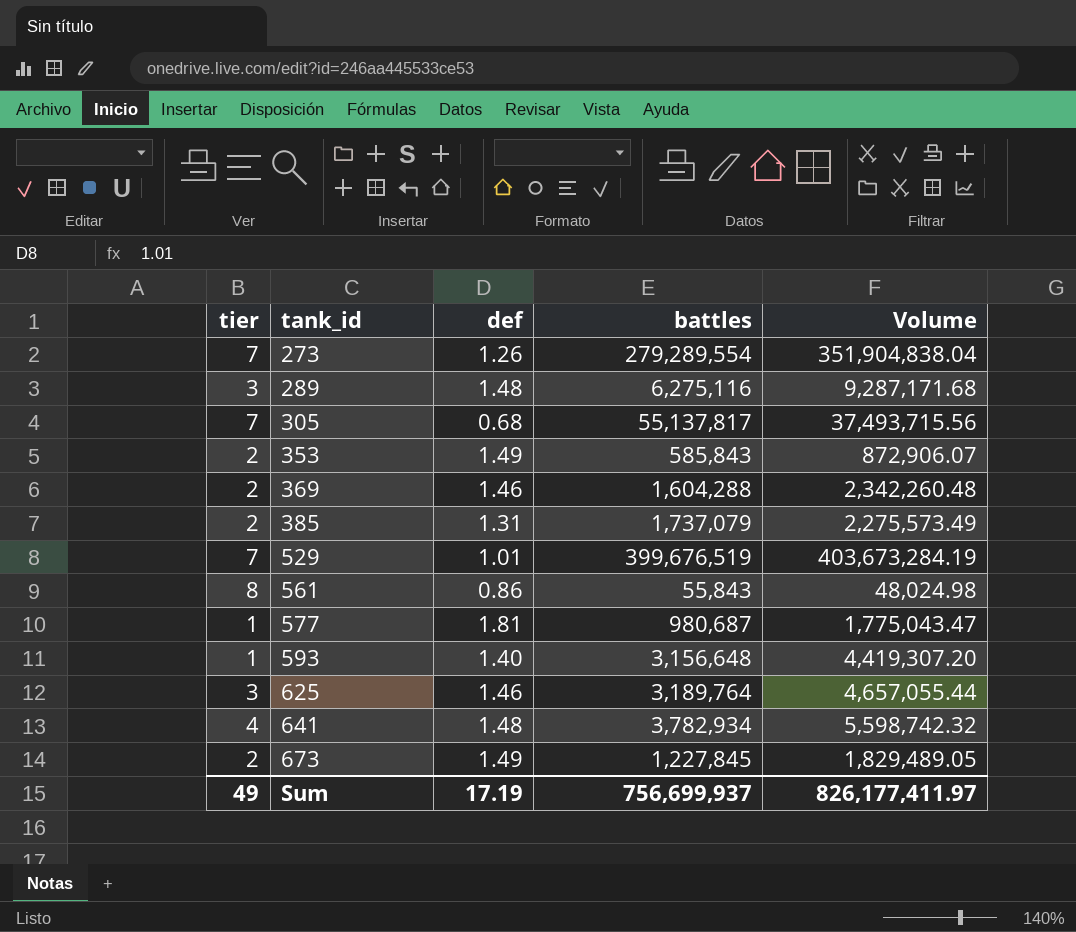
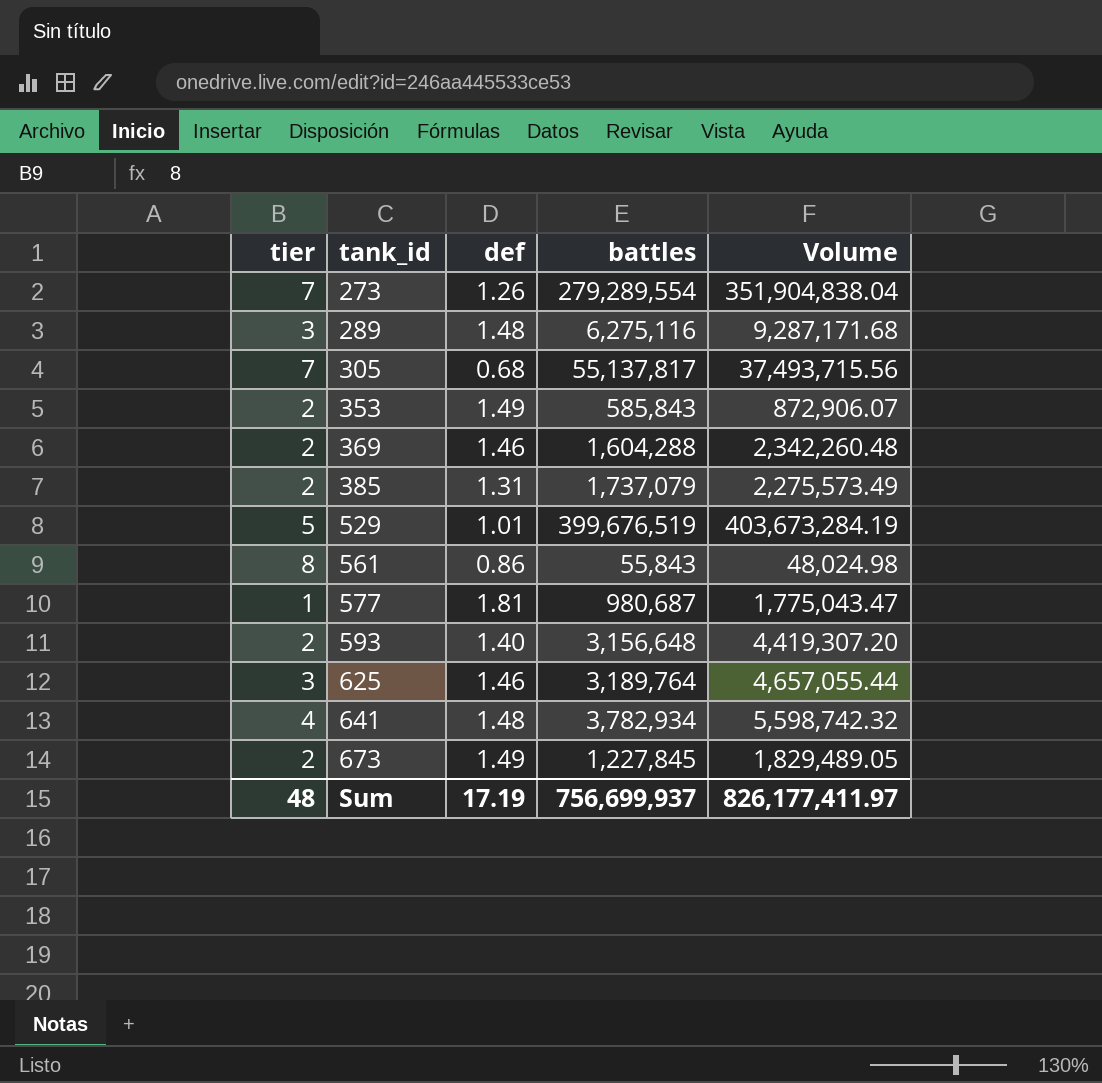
529 | tier: 7 -> 5
593 | tier: 1 -> 2
Sum | tier: 49 -> 48

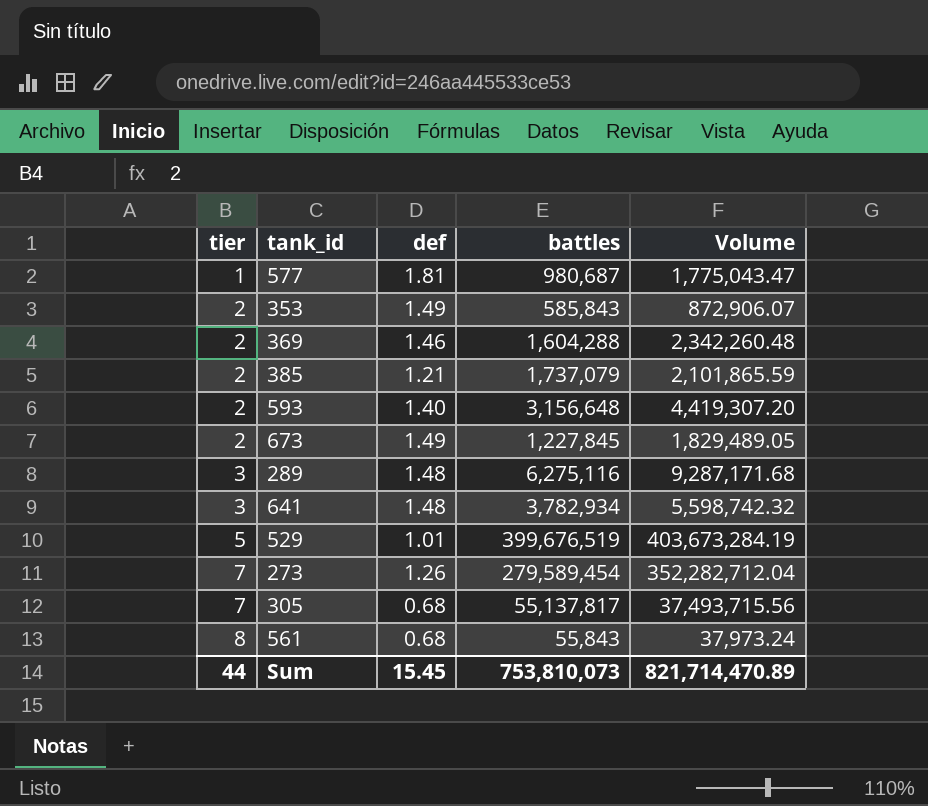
row order: tank_id ascending -> tier ascending
row 625: 3 | 1.46 | 3,189,764 | 4,657,055.44 -> none
385 | def: 1.31 -> 1.21
385 | Volume: 2,275,573.49 -> 2,101,865.59
641 | tier: 4 -> 3
273 | battles: 279,289,554 -> 279,589,454
273 | Volume: 351,904,838.04 -> 352,282,712.04
561 | def: 0.86 -> 0.68
561 | Volume: 48,024.98 -> 37,973.24
Sum | tier: 48 -> 44
Sum | def: 17.19 -> 15.45
Sum | battles: 756,699,937 -> 753,810,073
Sum | Volume: 826,177,411.97 -> 821,714,470.89

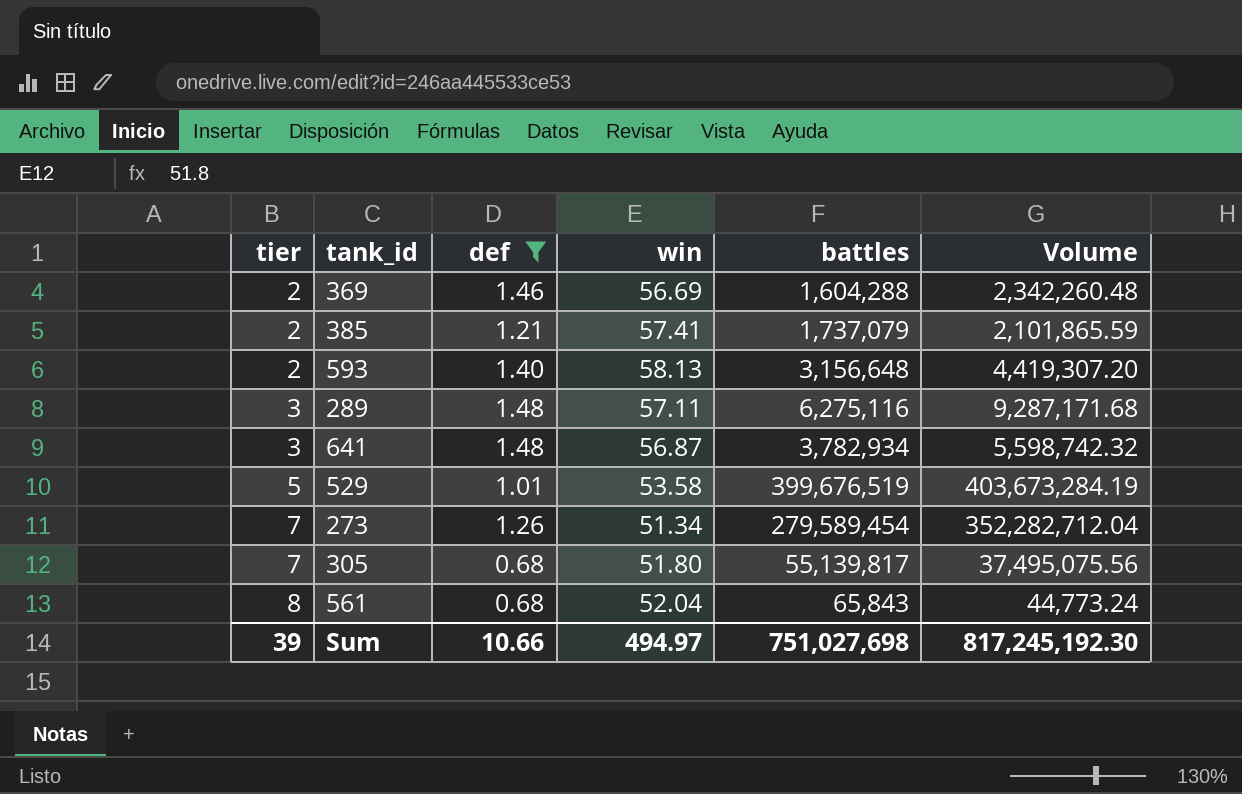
filter: none -> def <= 1.48
column win | position: none -> 4
305 | battles: 55,137,817 -> 55,139,817
305 | Volume: 37,493,715.56 -> 37,495,075.56
561 | battles: 55,843 -> 65,843
561 | Volume: 37,973.24 -> 44,773.24
Sum | tier: 44 -> 39
Sum | def: 15.45 -> 10.66
Sum | battles: 753,810,073 -> 751,027,698
Sum | Volume: 821,714,470.89 -> 817,245,192.30

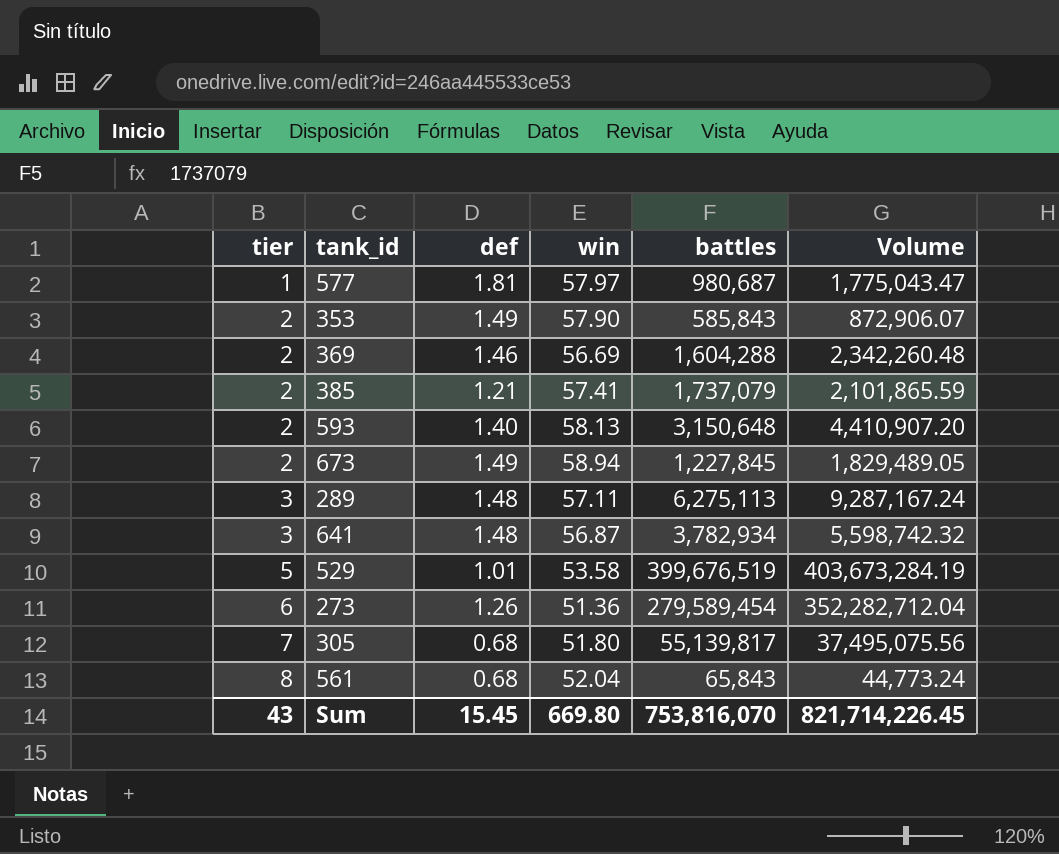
filter: def <= 1.48 -> none
593 | battles: 3,156,648 -> 3,150,648
593 | Volume: 4,419,307.20 -> 4,410,907.20
289 | battles: 6,275,116 -> 6,275,113
289 | Volume: 9,287,171.68 -> 9,287,167.24
273 | tier: 7 -> 6
273 | win: 51.34 -> 51.36
Sum | tier: 39 -> 43
Sum | def: 10.66 -> 15.45
Sum | win: 494.97 -> 669.80
Sum | battles: 751,027,698 -> 753,816,070
Sum | Volume: 817,245,192.30 -> 821,714,226.45

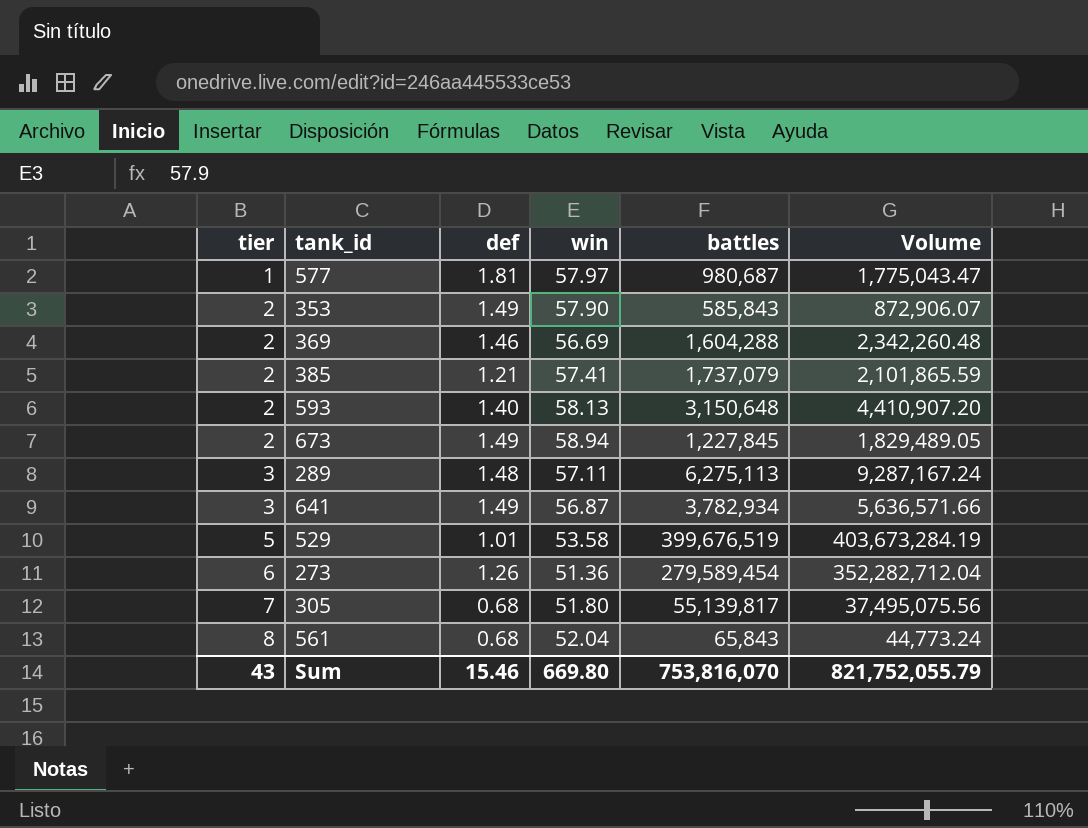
641 | def: 1.48 -> 1.49
641 | Volume: 5,598,742.32 -> 5,636,571.66
Sum | def: 15.45 -> 15.46
Sum | Volume: 821,714,226.45 -> 821,752,055.79

